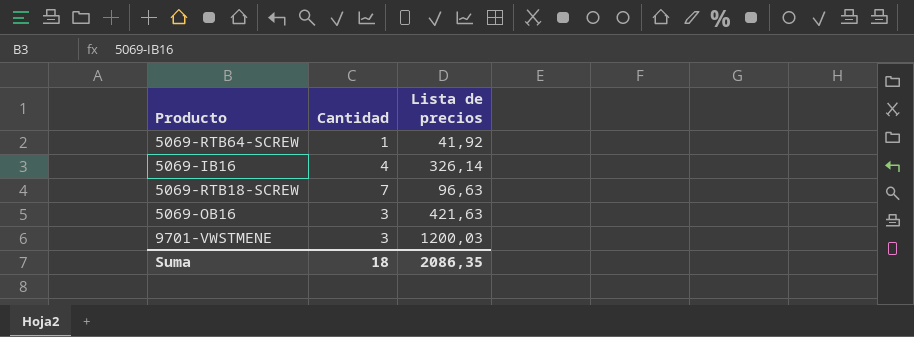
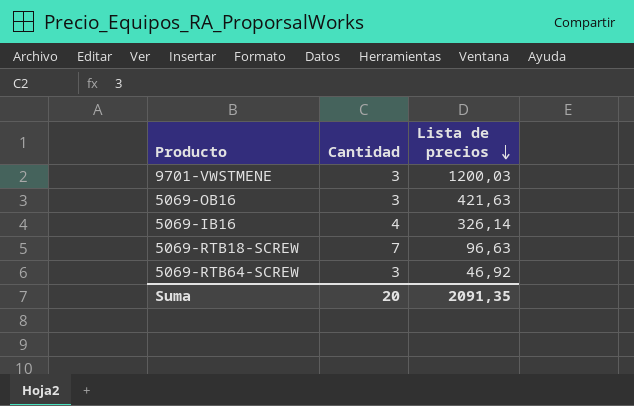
row order: none -> Lista de precios descending
5069-RTB64-SCREW | Cantidad: 1 -> 3
5069-RTB64-SCREW | Lista de precios: 41,92 -> 46,92
Suma | Cantidad: 18 -> 20
Suma | Lista de precios: 2086,35 -> 2091,35

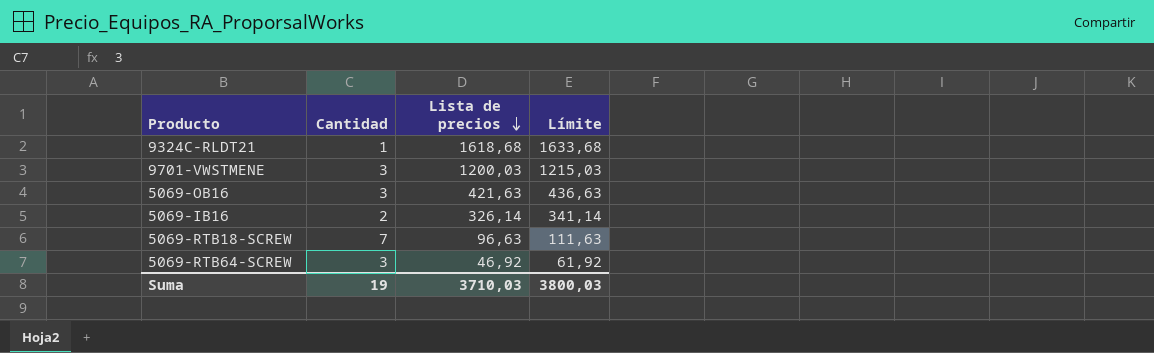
column Límite | formula: none -> [Lista de precios] + 15
row 9324C-RLDT21: none -> 1 | 1618,68 | 1633,68
5069-IB16 | Cantidad: 4 -> 2
Suma | Cantidad: 20 -> 19
Suma | Lista de precios: 2091,35 -> 3710,03

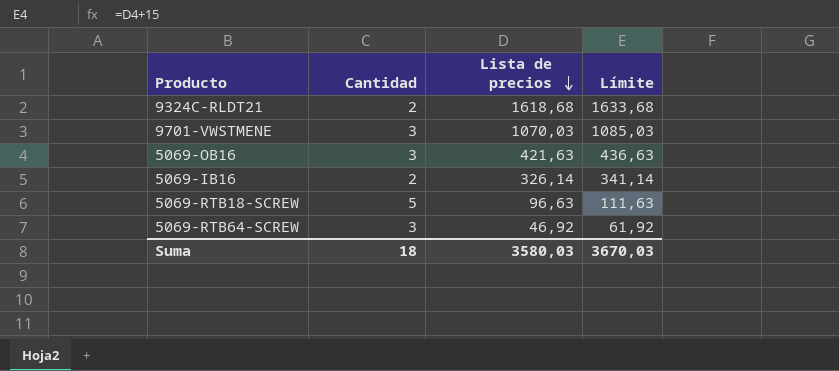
9324C-RLDT21 | Cantidad: 1 -> 2
9701-VWSTMENE | Lista de precios: 1200,03 -> 1070,03
9701-VWSTMENE | Límite: 1215,03 -> 1085,03
5069-RTB18-SCREW | Cantidad: 7 -> 5
Suma | Cantidad: 19 -> 18
Suma | Lista de precios: 3710,03 -> 3580,03
Suma | Límite: 3800,03 -> 3670,03

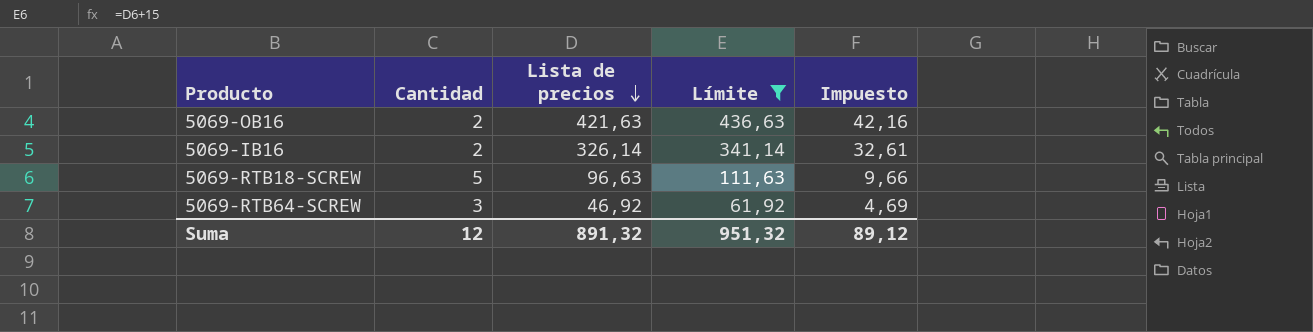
filter: none -> Límite <= 436,63
column Impuesto | formula: none -> [Lista de precios] * 0,1
5069-OB16 | Cantidad: 3 -> 2
Suma | Cantidad: 18 -> 12
Suma | Lista de precios: 3580,03 -> 891,32
Suma | Límite: 3670,03 -> 951,32

